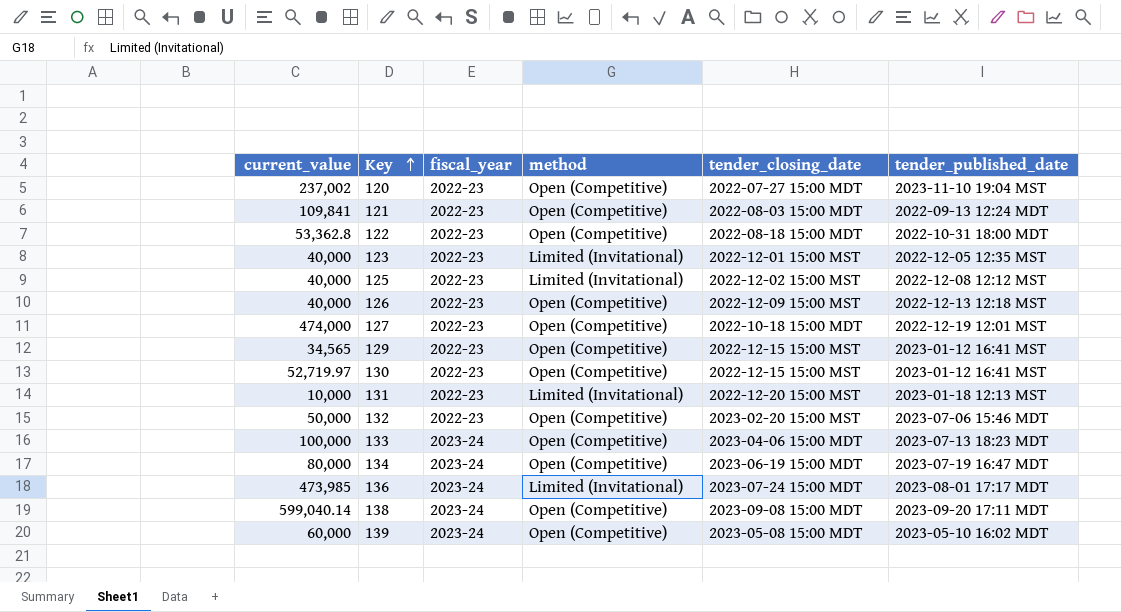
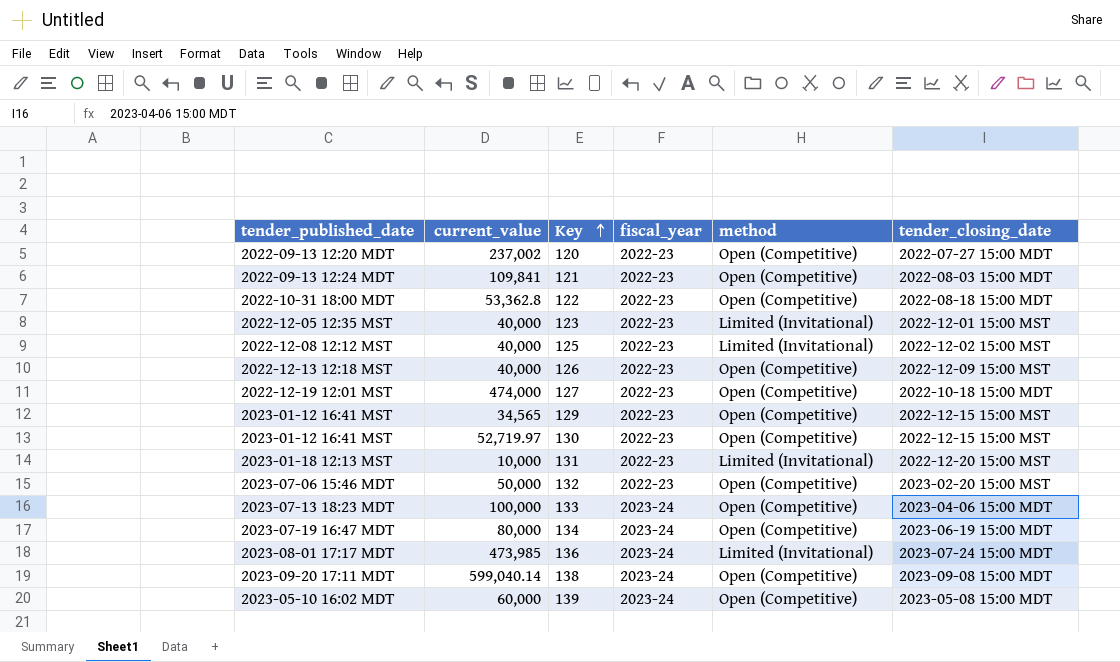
column tender_published_date | position: 6 -> 1
120 | tender_published_date: 2023-11-10 19:04 MST -> 2022-09-13 12:20 MDT

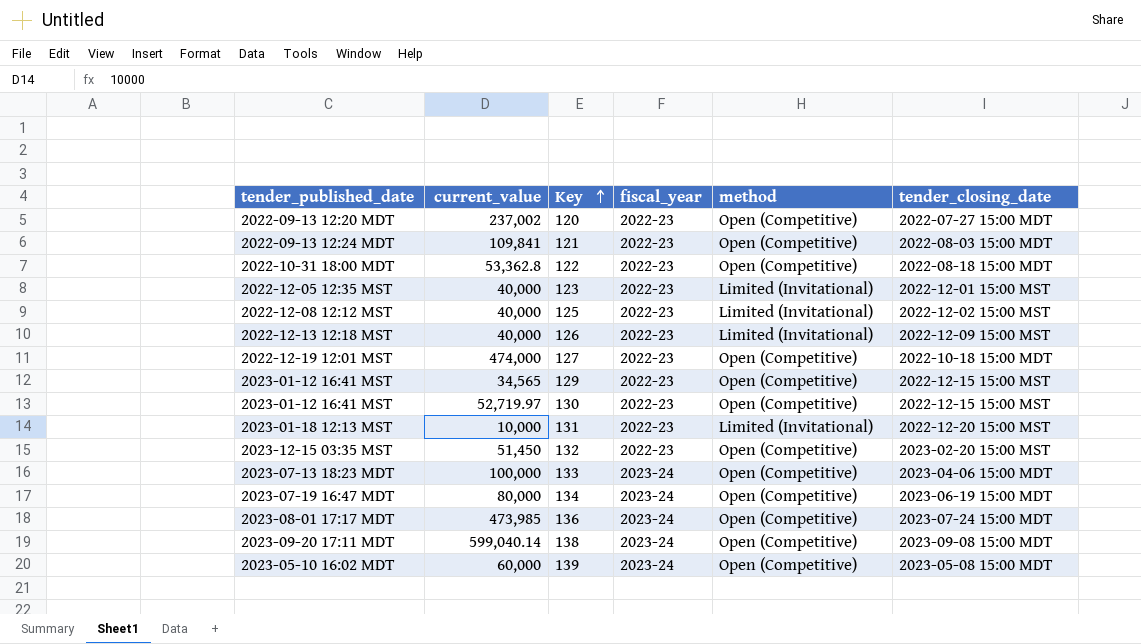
126 | method: Open (Competitive) -> Limited (Invitational)
132 | tender_published_date: 2023-07-06 15:46 MDT -> 2023-12-15 03:35 MST
132 | current_value: 50,000 -> 51,450
136 | method: Limited (Invitational) -> Open (Competitive)

